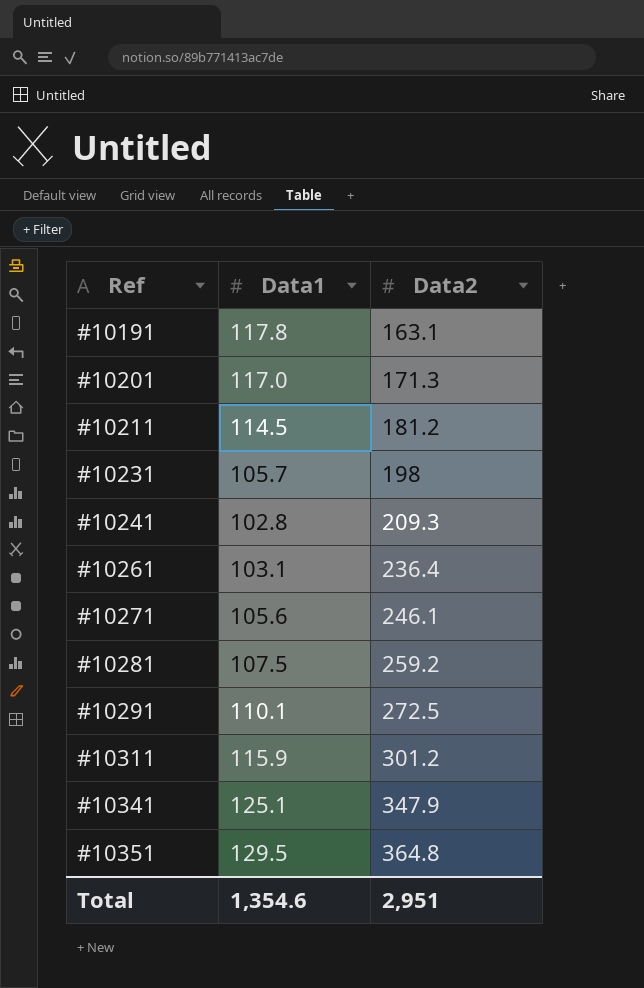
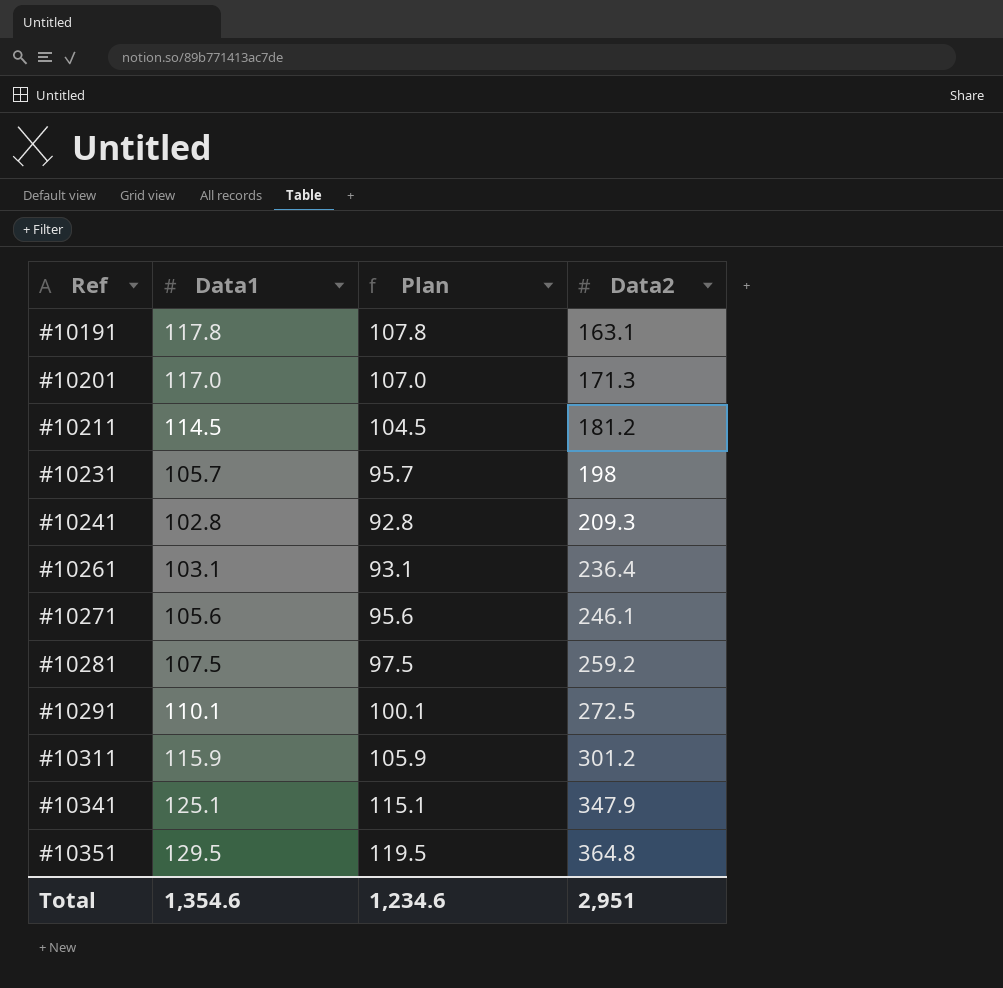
column Plan | formula: none -> [Data1] - 10

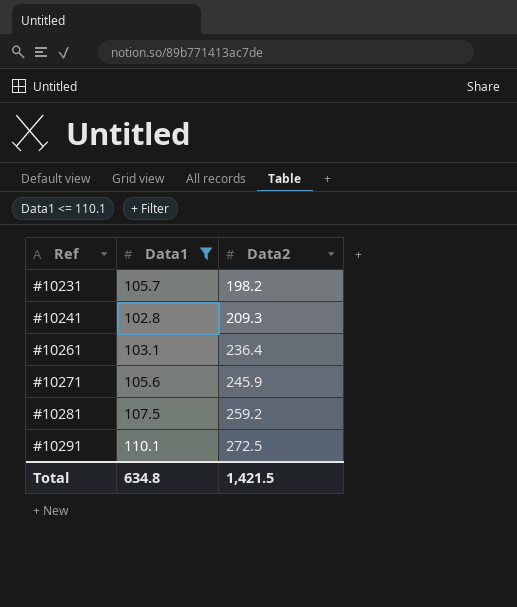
filter: none -> Data1 <= 110.1
column Plan | formula: [Data1] - 10 -> none
#10231 | Data2: 198 -> 198.2
#10271 | Data2: 246.1 -> 245.9
Total | Data1: 1,354.6 -> 634.8
Total | Data2: 2,951 -> 1,421.5

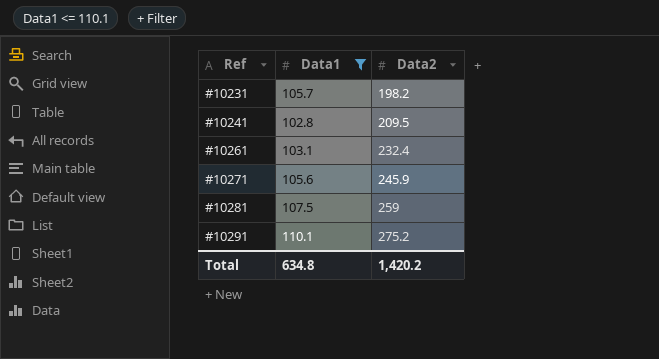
#10241 | Data2: 209.3 -> 209.5
#10261 | Data2: 236.4 -> 232.4
#10281 | Data2: 259.2 -> 259
#10291 | Data2: 272.5 -> 275.2
Total | Data2: 1,421.5 -> 1,420.2

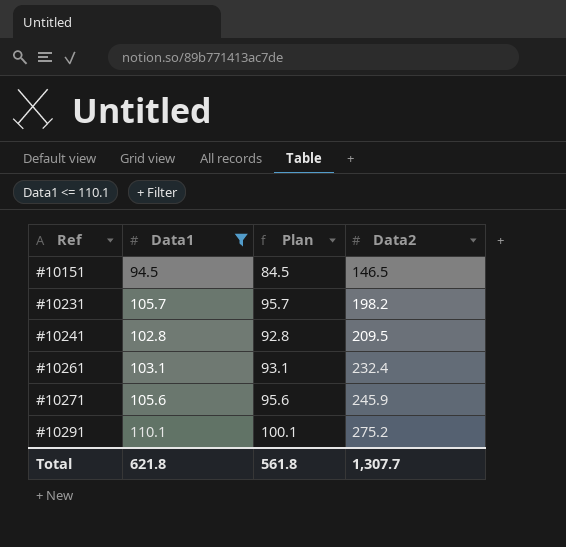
column Plan | formula: none -> [Data1] - 10
row #10281: 107.5 | 259 -> none
row #10151: none -> 94.5 | 84.5 | 146.5
Total | Data1: 634.8 -> 621.8
Total | Data2: 1,420.2 -> 1,307.7

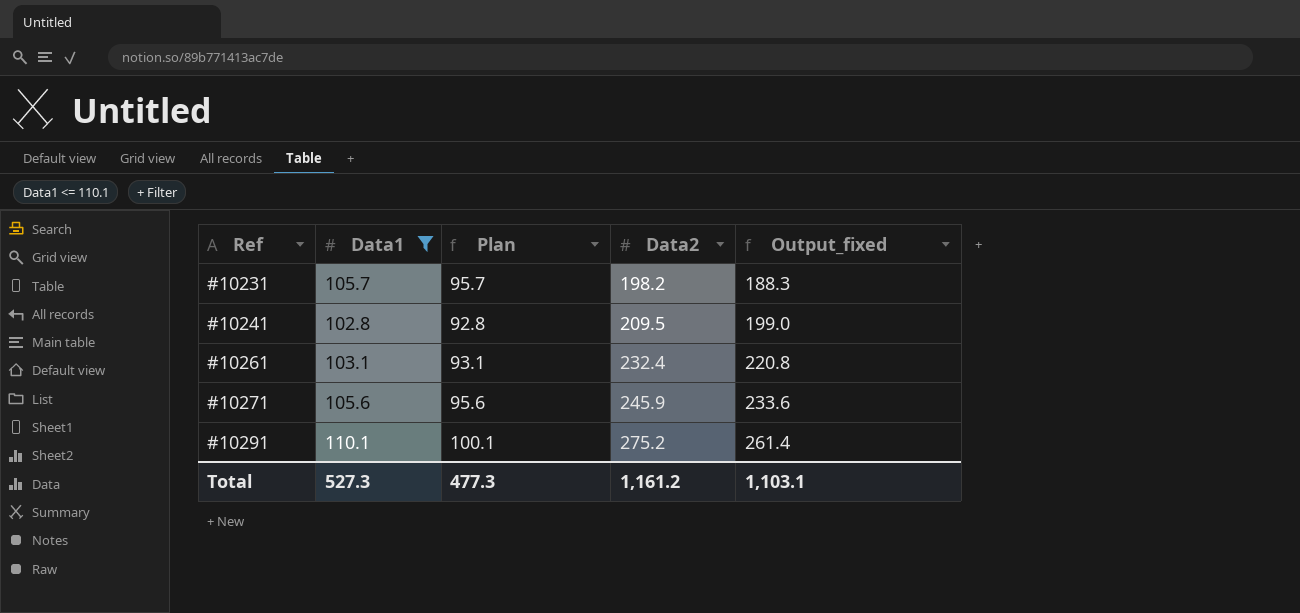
column Output_fixed | formula: none -> [Data2] * 0.95
row #10151: 94.5 | 84.5 | 146.5 -> none
Total | Data1: 621.8 -> 527.3
Total | Plan: 561.8 -> 477.3
Total | Data2: 1,307.7 -> 1,161.2

